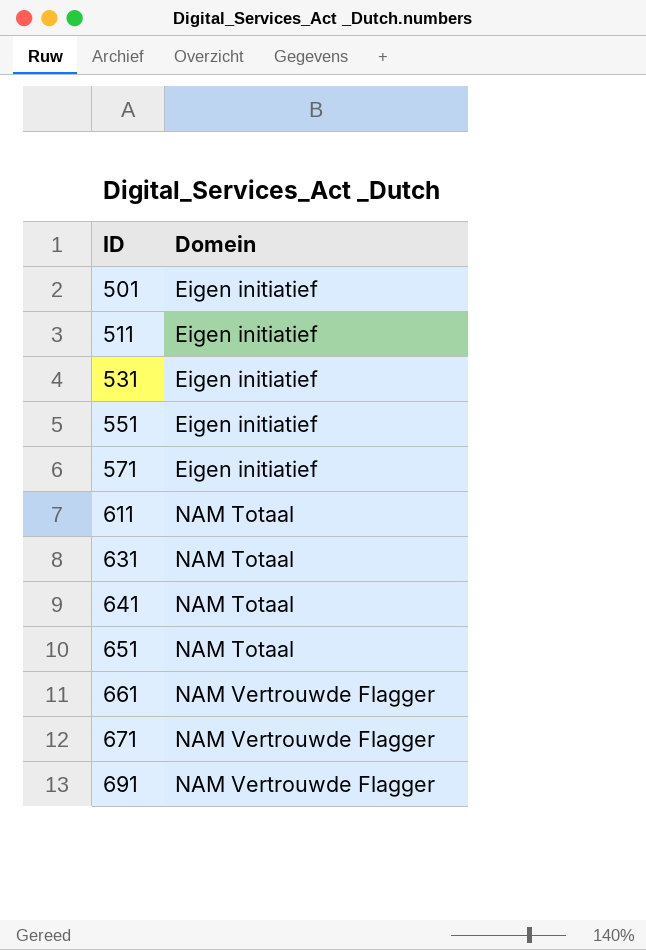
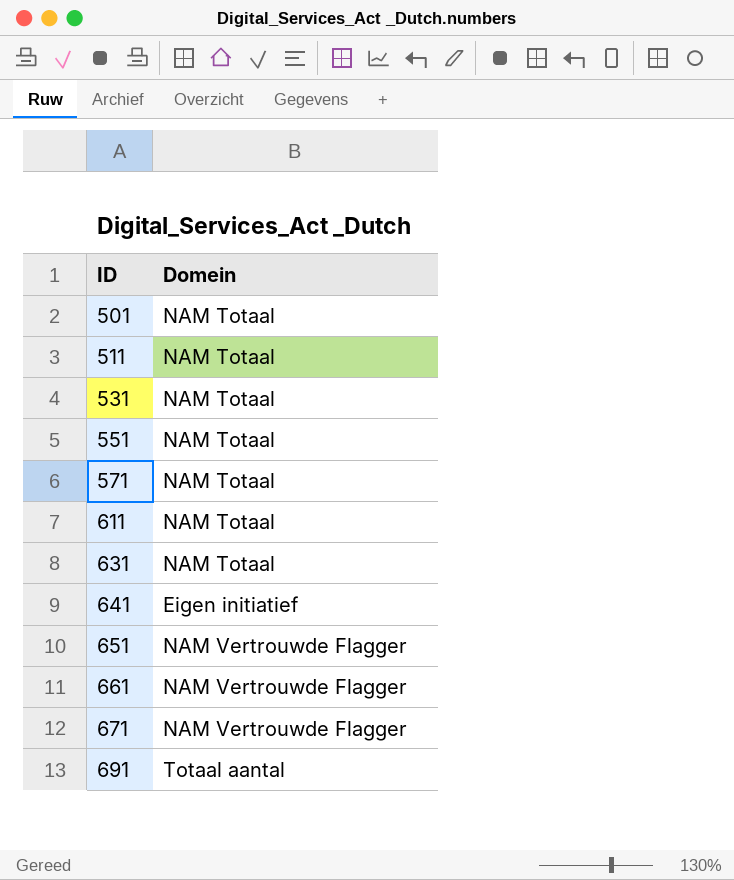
501 | Domein: Eigen initiatief -> NAM Totaal
511 | Domein: Eigen initiatief -> NAM Totaal
531 | Domein: Eigen initiatief -> NAM Totaal
551 | Domein: Eigen initiatief -> NAM Totaal
571 | Domein: Eigen initiatief -> NAM Totaal
641 | Domein: NAM Totaal -> Eigen initiatief
651 | Domein: NAM Totaal -> NAM Vertrouwde Flagger
691 | Domein: NAM Vertrouwde Flagger -> Totaal aantal

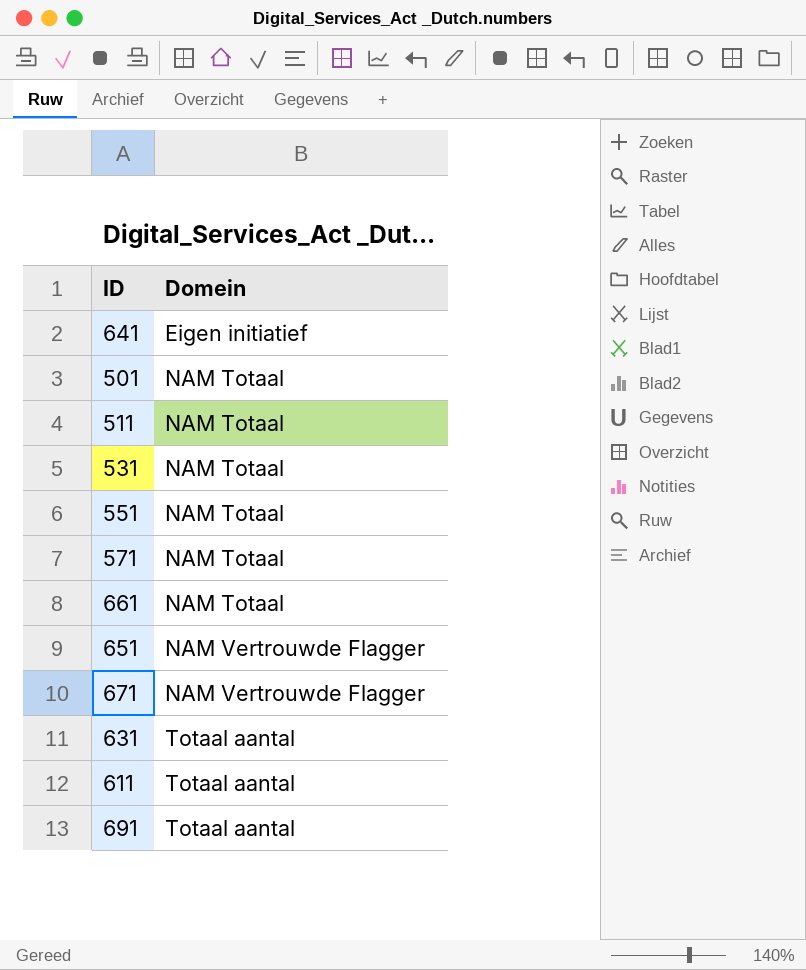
row order: ID ascending -> Domein ascending
661 | Domein: NAM Vertrouwde Flagger -> NAM Totaal
631 | Domein: NAM Totaal -> Totaal aantal
611 | Domein: NAM Totaal -> Totaal aantal

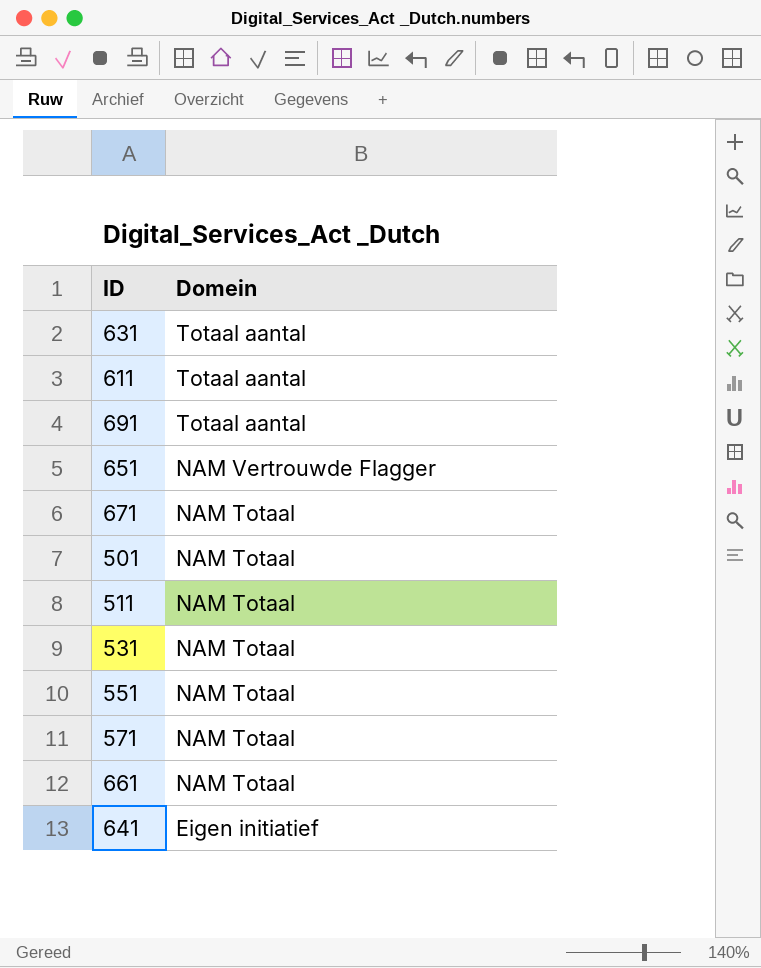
row order: Domein ascending -> Domein descending
671 | Domein: NAM Vertrouwde Flagger -> NAM Totaal

